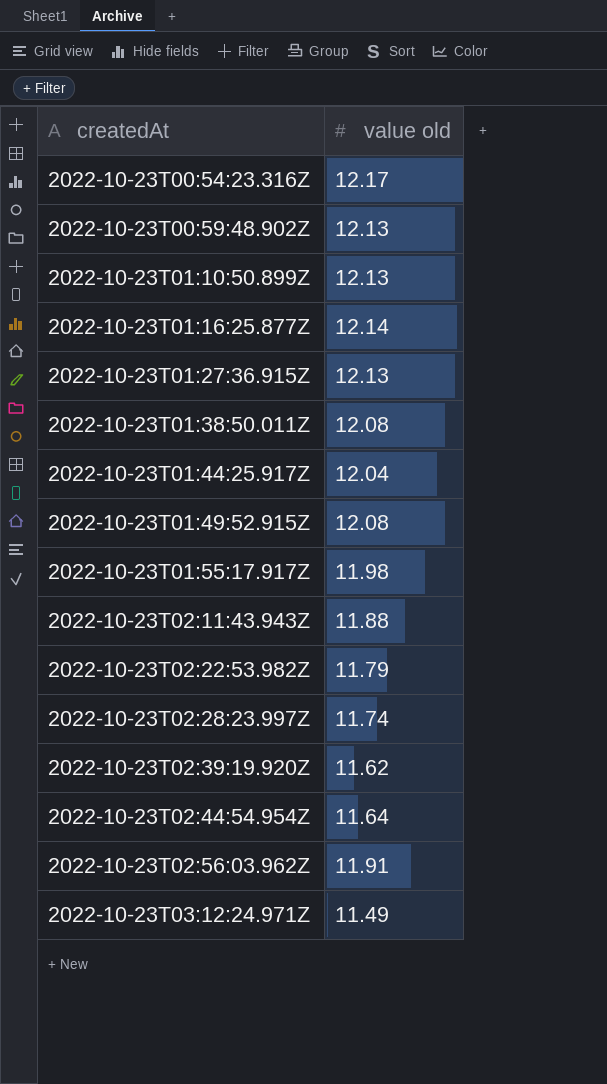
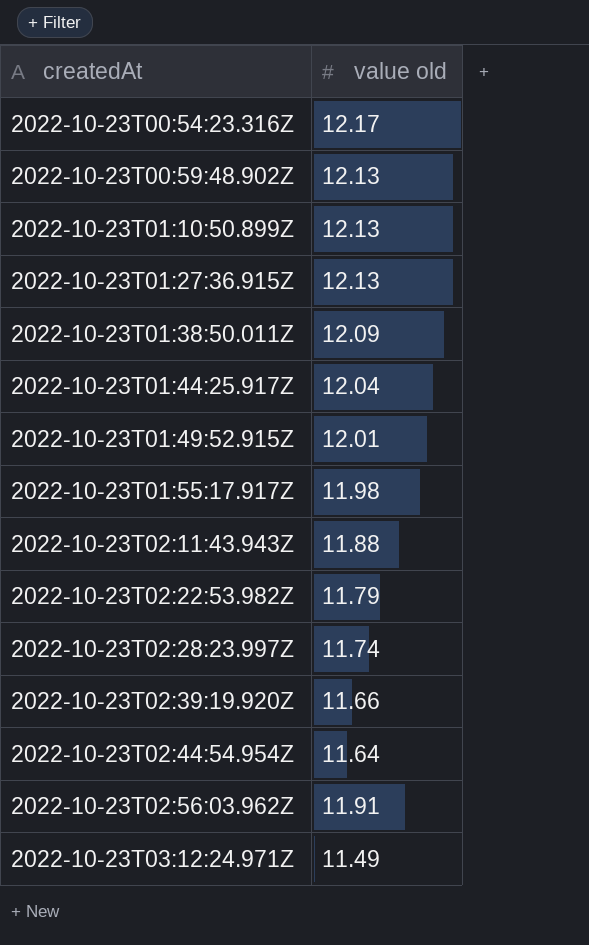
row 2022-10-23T01:16:25.877Z: 12.14 -> none
2022-10-23T01:38:50.011Z | value old: 12.08 -> 12.09
2022-10-23T01:49:52.915Z | value old: 12.08 -> 12.01
2022-10-23T02:39:19.920Z | value old: 11.62 -> 11.66

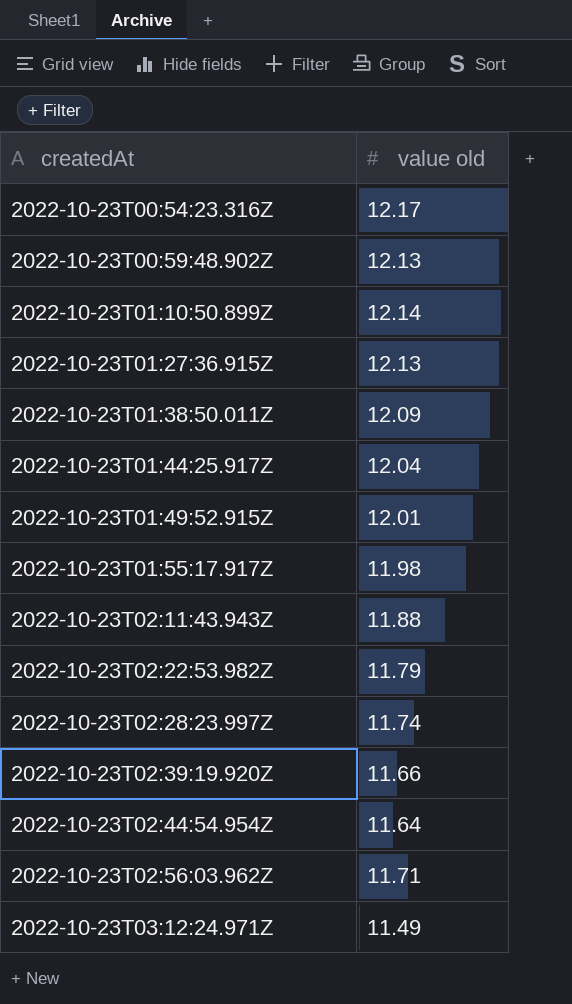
2022-10-23T01:10:50.899Z | value old: 12.13 -> 12.14
2022-10-23T02:56:03.962Z | value old: 11.91 -> 11.71

